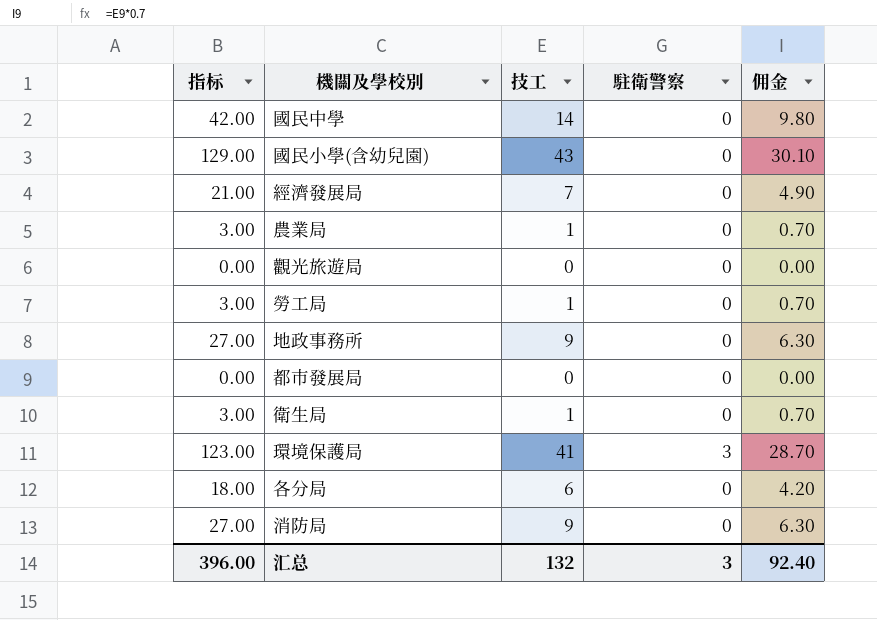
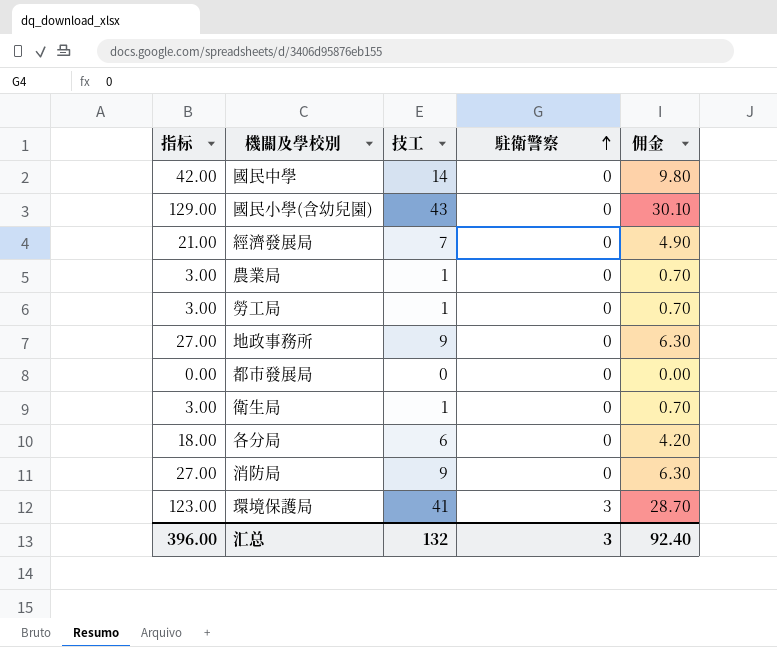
row order: none -> 駐衛警察 ascending
row 觀光旅遊局: 0.00 | 0 | 0 | 0.00 -> none

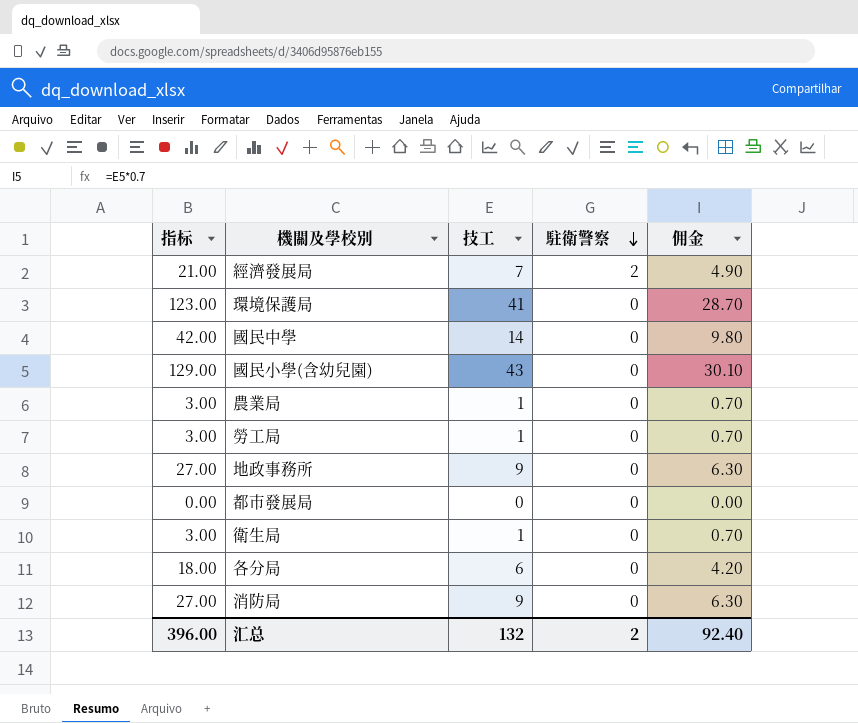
row order: 駐衛警察 ascending -> 駐衛警察 descending
經濟發展局 | 駐衛警察: 0 -> 2
環境保護局 | 駐衛警察: 3 -> 0
汇总 | 駐衛警察: 3 -> 2

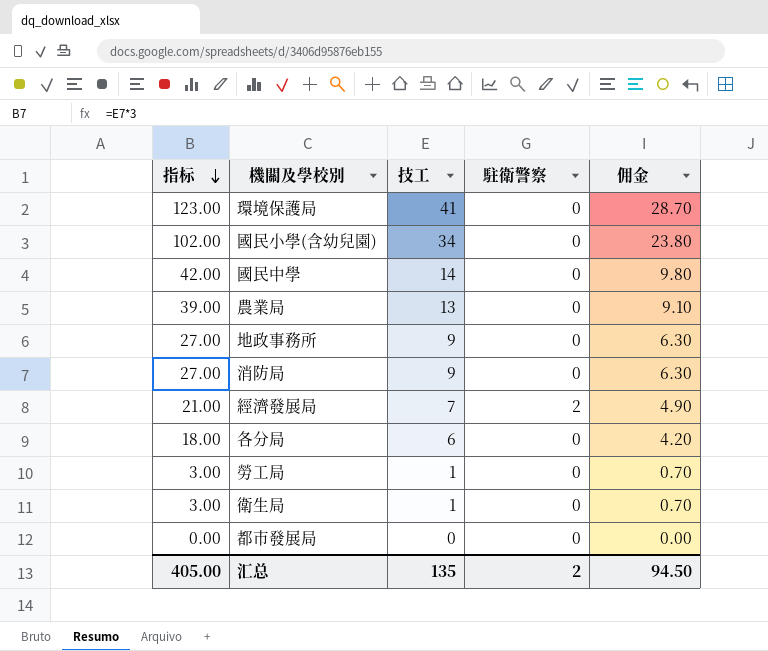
row order: 駐衛警察 descending -> 指标 descending
國民小學(含幼兒園) | 指标: 129.00 -> 102.00
國民小學(含幼兒園) | 技工: 43 -> 34
國民小學(含幼兒園) | 佣金: 30.10 -> 23.80
農業局 | 指标: 3.00 -> 39.00
農業局 | 技工: 1 -> 13
農業局 | 佣金: 0.70 -> 9.10
汇总 | 指标: 396.00 -> 405.00
汇总 | 技工: 132 -> 135
汇总 | 佣金: 92.40 -> 94.50

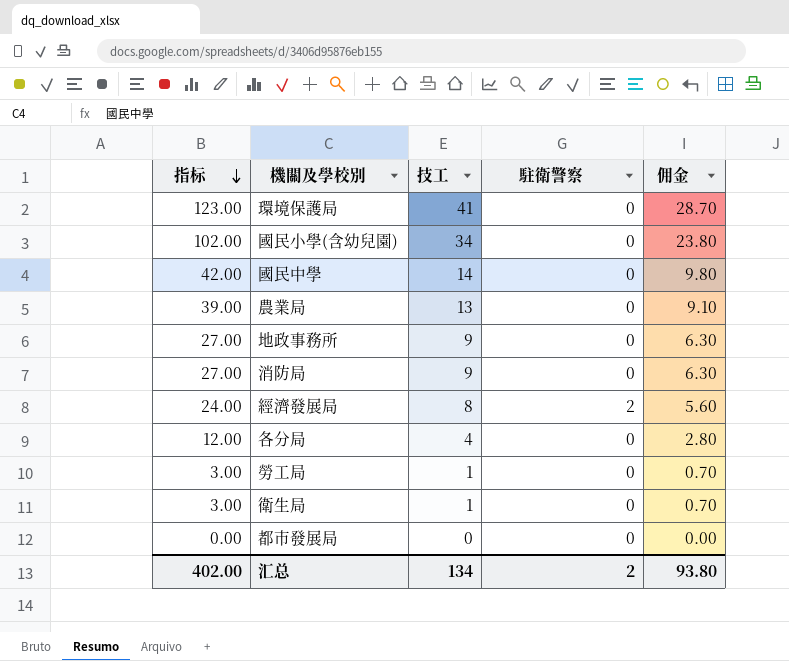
經濟發展局 | 指标: 21.00 -> 24.00
經濟發展局 | 技工: 7 -> 8
經濟發展局 | 佣金: 4.90 -> 5.60
各分局 | 指标: 18.00 -> 12.00
各分局 | 技工: 6 -> 4
各分局 | 佣金: 4.20 -> 2.80
汇总 | 指标: 405.00 -> 402.00
汇总 | 技工: 135 -> 134
汇总 | 佣金: 94.50 -> 93.80

